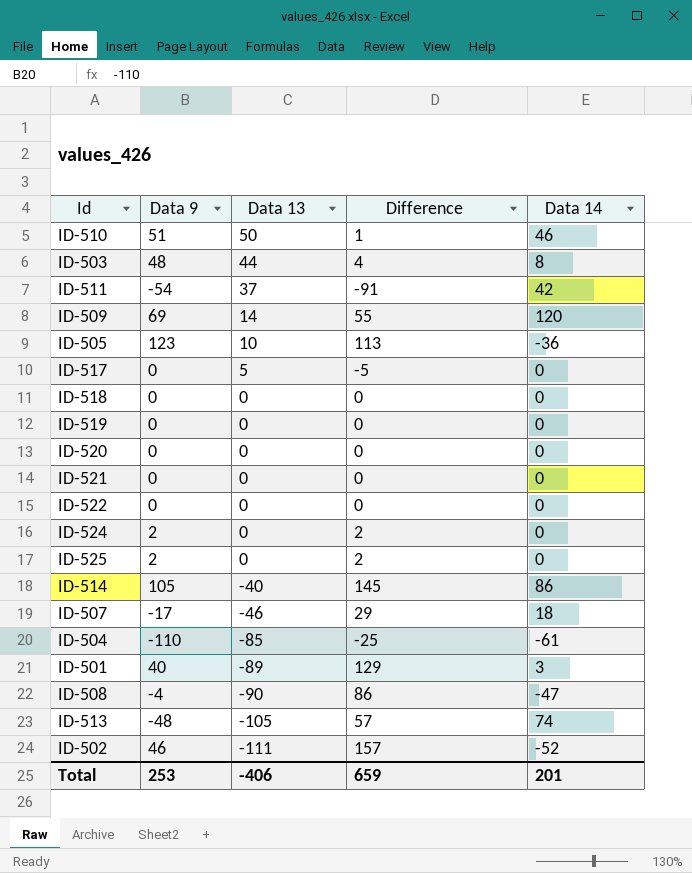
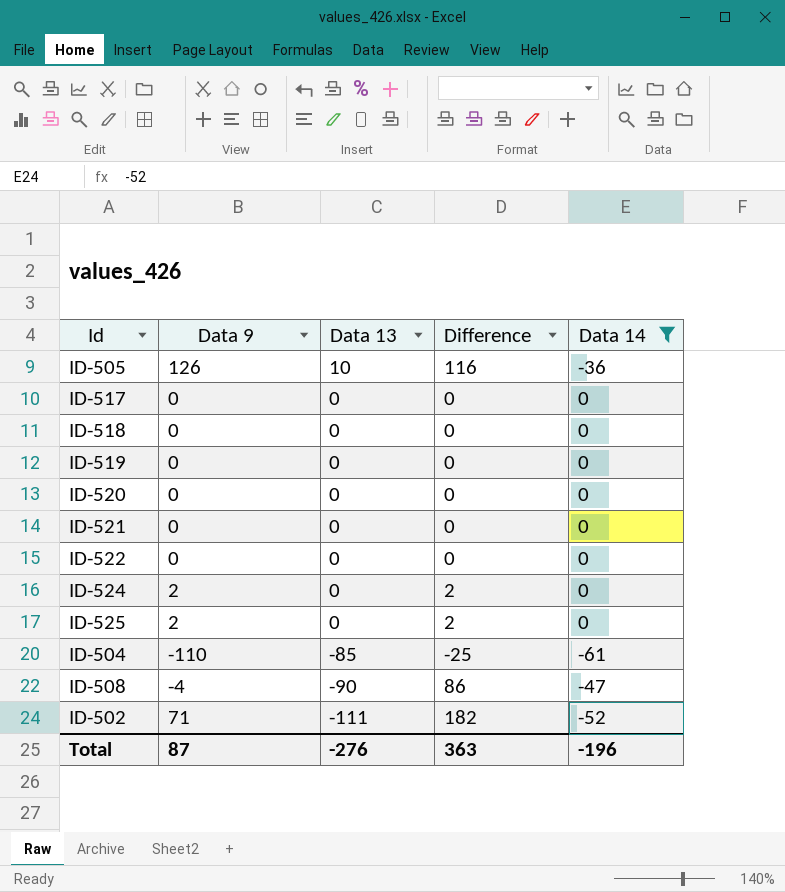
filter: none -> Data 14 <= 0
ID-505 | Data 9: 123 -> 126
ID-505 | Difference: 113 -> 116
ID-517 | Data 13: 5 -> 0
ID-517 | Difference: -5 -> 0
ID-502 | Data 9: 46 -> 71
ID-502 | Difference: 157 -> 182
Total | Data 9: 253 -> 87
Total | Data 13: -406 -> -276
Total | Difference: 659 -> 363
Total | Data 14: 201 -> -196

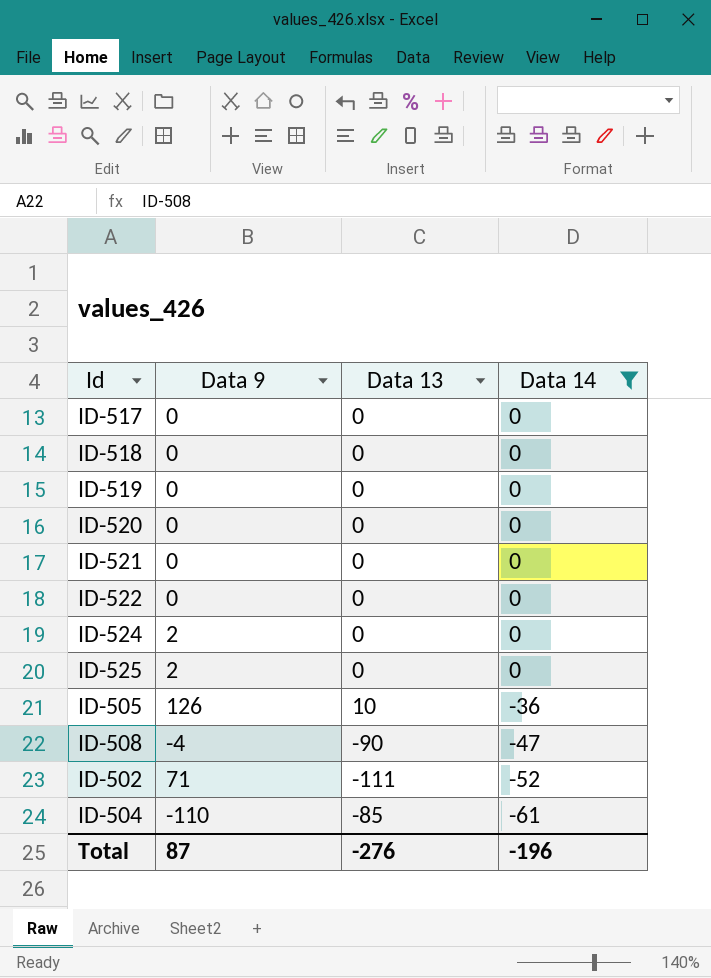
row order: Data 13 descending -> Data 14 descending
column Difference | formula: [Data 9] - [Data 13] -> none

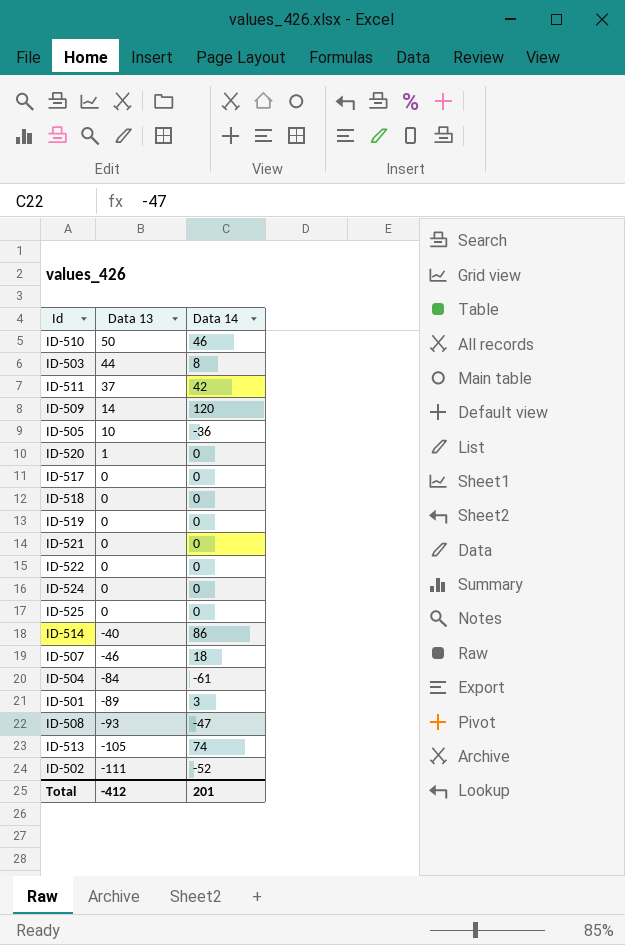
filter: Data 14 <= 0 -> none
row order: Data 14 descending -> Data 13 descending
column Data 9 | position: 2 -> none
ID-520 | Data 13: 0 -> 1
ID-504 | Data 13: -85 -> -84
ID-508 | Data 13: -90 -> -93
Total | Data 13: -276 -> -412
Total | Data 14: -196 -> 201

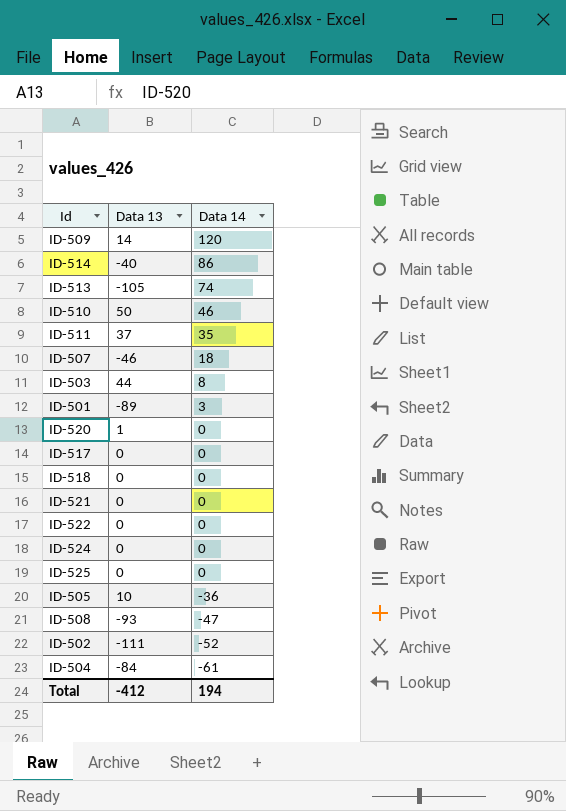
row order: Data 13 descending -> Data 14 descending
row ID-519: 0 | 0 -> none
ID-511 | Data 14: 42 -> 35
Total | Data 14: 201 -> 194

